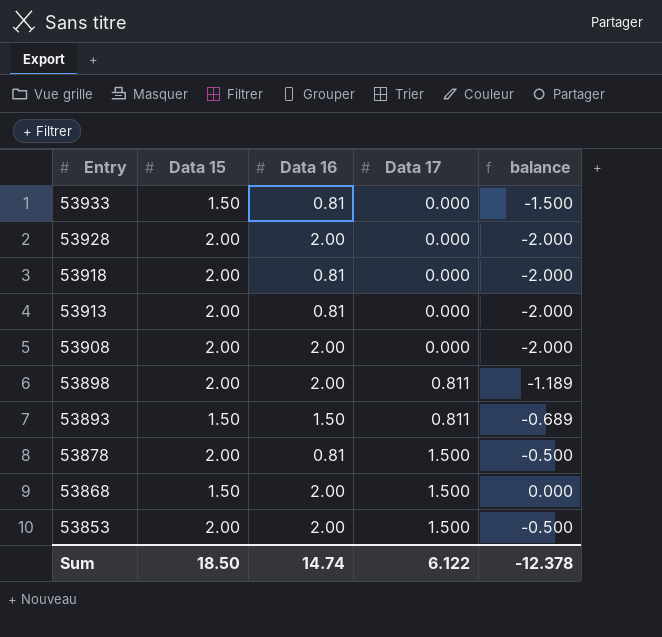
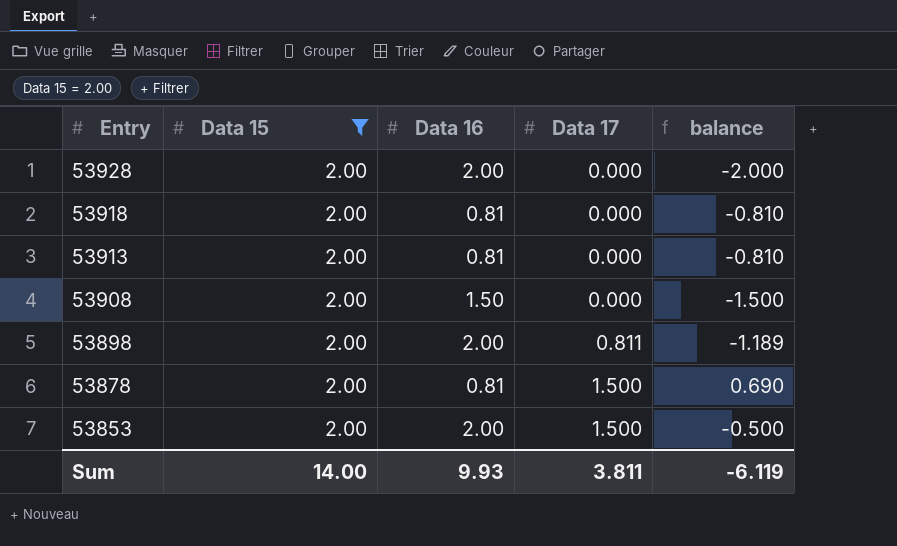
filter: none -> Data 15 = 2.00
column balance | formula: [Data 17] - [Data 15] -> [Data 17] - [Data 16]
53908 | Data 16: 2.00 -> 1.50
Sum | Data 15: 18.50 -> 14.00
Sum | Data 16: 14.74 -> 9.93
Sum | Data 17: 6.122 -> 3.811
Sum | balance: -12.378 -> -6.119

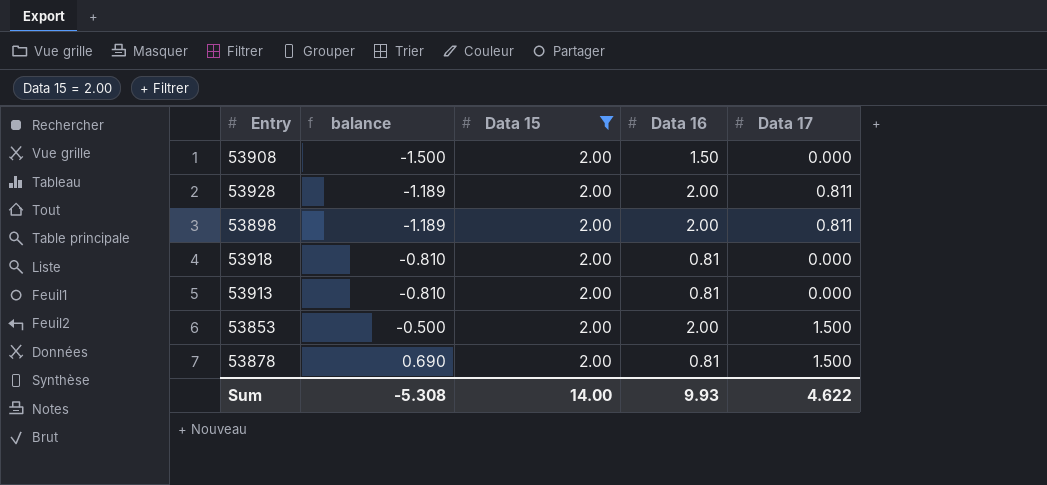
row order: Entry descending -> balance ascending
column balance | position: 5 -> 2
53928 | balance: -2.000 -> -1.189
53928 | Data 17: 0.000 -> 0.811
Sum | balance: -6.119 -> -5.308
Sum | Data 17: 3.811 -> 4.622

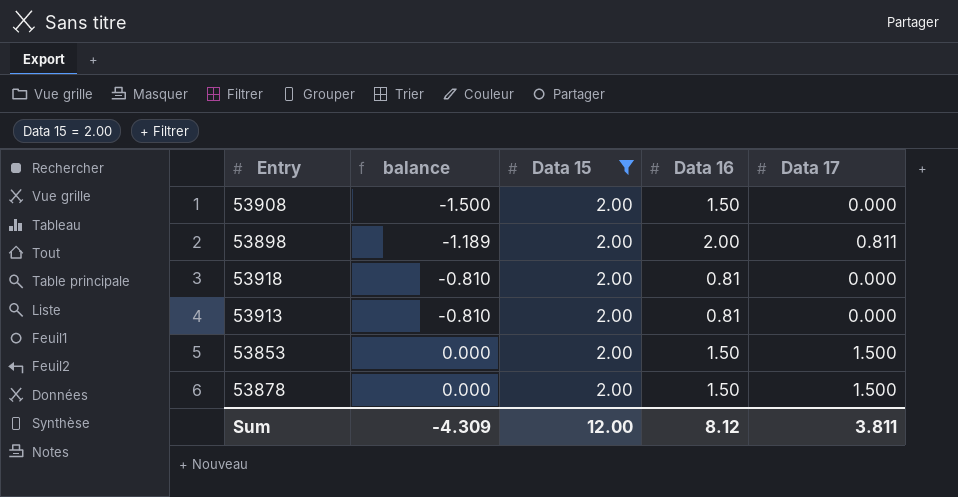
row 53928: -1.189 | 2.00 | 2.00 | 0.811 -> none
53853 | balance: -0.500 -> 0.000
53853 | Data 16: 2.00 -> 1.50
53878 | balance: 0.690 -> 0.000
53878 | Data 16: 0.81 -> 1.50
Sum | balance: -5.308 -> -4.309
Sum | Data 15: 14.00 -> 12.00
Sum | Data 16: 9.93 -> 8.12
Sum | Data 17: 4.622 -> 3.811

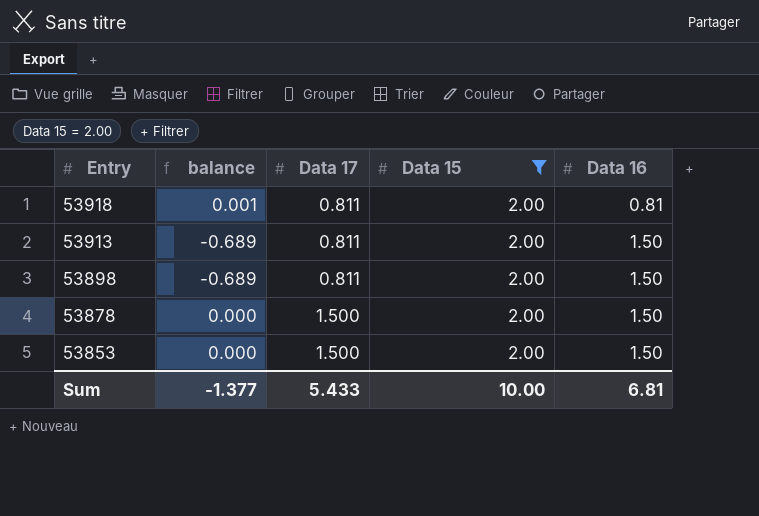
row order: balance ascending -> Entry descending
column Data 17 | position: 5 -> 3
row 53908: -1.500 | 2.00 | 1.50 | 0.000 -> none
53918 | balance: -0.810 -> 0.001
53918 | Data 17: 0.000 -> 0.811
53913 | balance: -0.810 -> -0.689
53913 | Data 17: 0.000 -> 0.811
53913 | Data 16: 0.81 -> 1.50
53898 | balance: -1.189 -> -0.689
53898 | Data 16: 2.00 -> 1.50
Sum | balance: -4.309 -> -1.377
Sum | Data 17: 3.811 -> 5.433
Sum | Data 15: 12.00 -> 10.00
Sum | Data 16: 8.12 -> 6.81

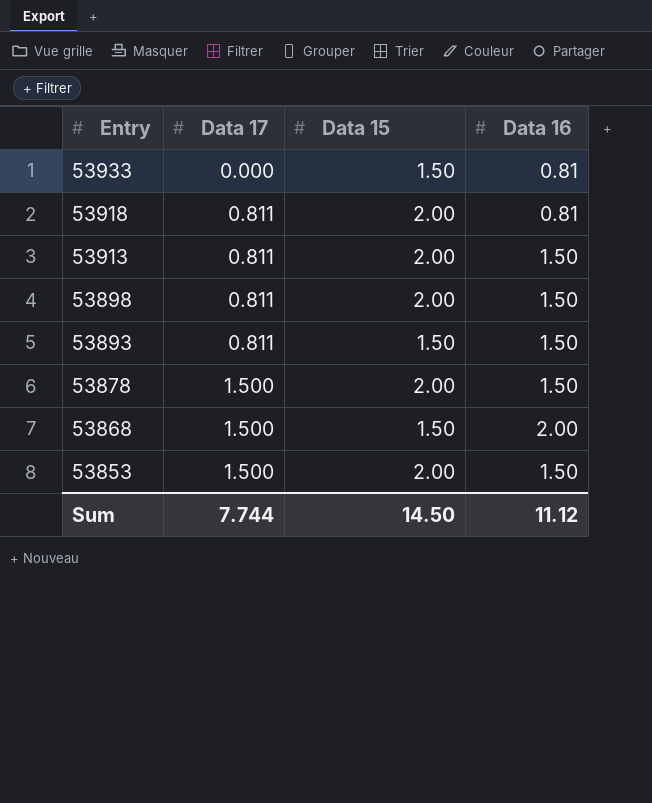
filter: Data 15 = 2.00 -> none
column balance | formula: [Data 17] - [Data 16] -> none
Sum | Data 17: 5.433 -> 7.744
Sum | Data 15: 10.00 -> 14.50
Sum | Data 16: 6.81 -> 11.12

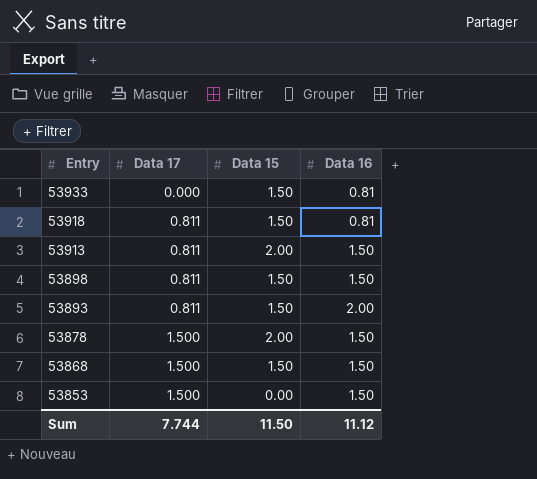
53918 | Data 15: 2.00 -> 1.50
53898 | Data 15: 2.00 -> 1.50
53893 | Data 16: 1.50 -> 2.00
53868 | Data 16: 2.00 -> 1.50
53853 | Data 15: 2.00 -> 0.00
Sum | Data 15: 14.50 -> 11.50

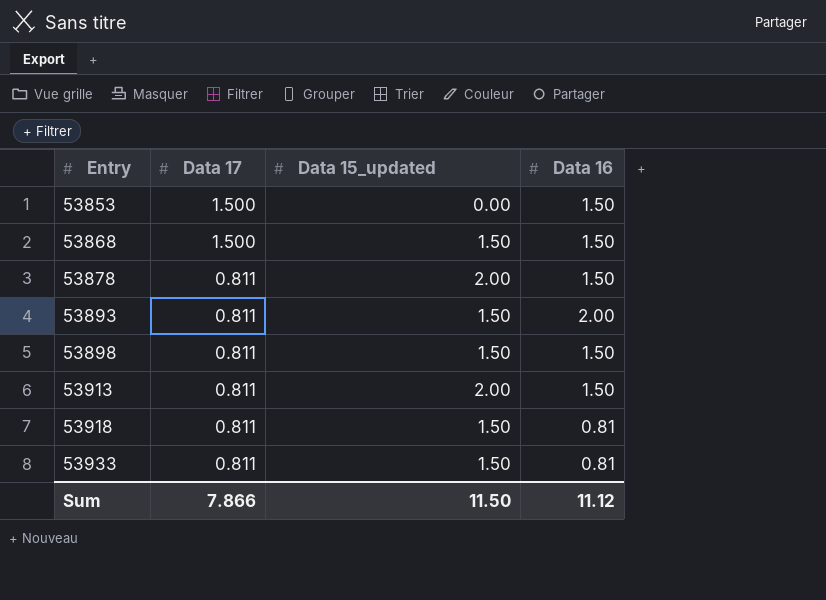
row order: Entry descending -> Entry ascending
column name: Data 15 -> Data 15_updated
53878 | Data 17: 1.500 -> 0.811
53933 | Data 17: 0.000 -> 0.811
Sum | Data 17: 7.744 -> 7.866

